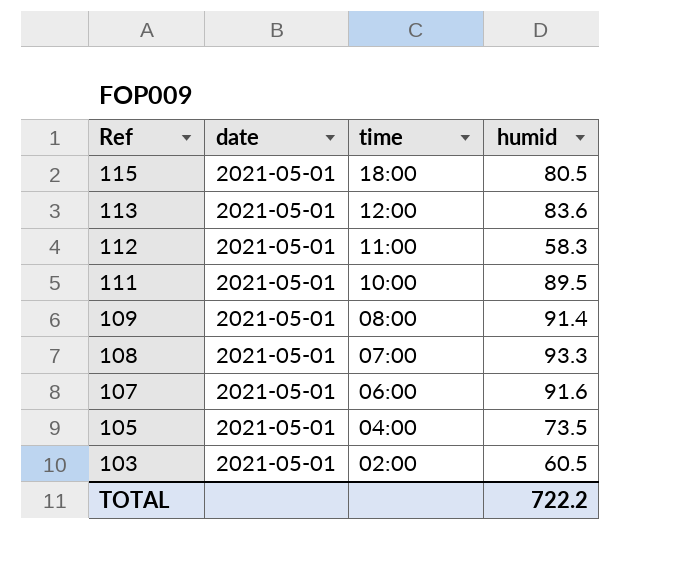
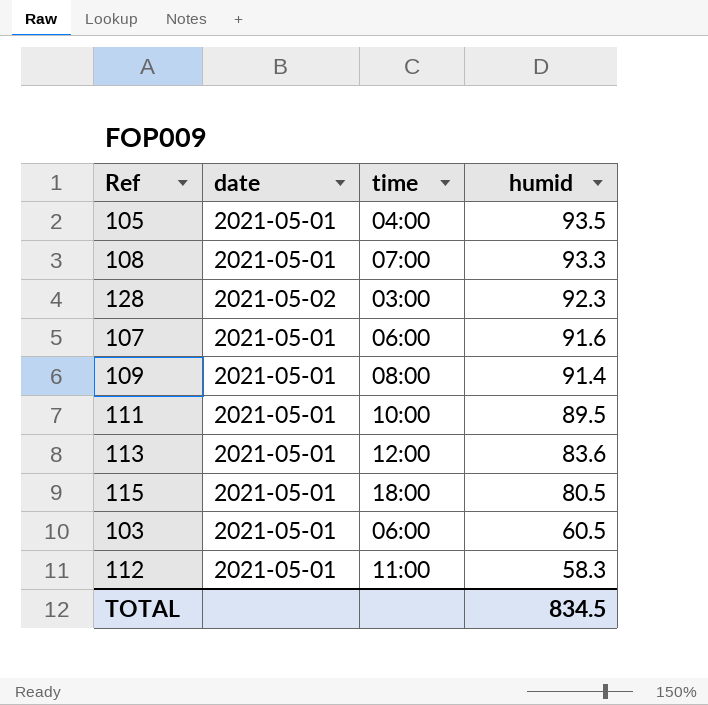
row order: Ref descending -> humid descending
105 | humid: 73.5 -> 93.5
row 128: none -> 2021-05-02 | 03:00 | 92.3
103 | time: 02:00 -> 06:00
TOTAL | humid: 722.2 -> 834.5

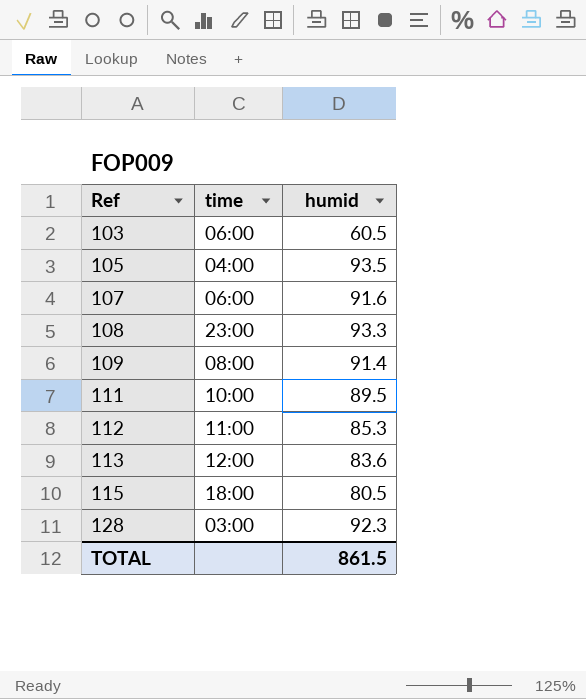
row order: humid descending -> Ref ascending
column date | position: 2 -> none
108 | time: 07:00 -> 23:00
112 | humid: 58.3 -> 85.3
TOTAL | humid: 834.5 -> 861.5

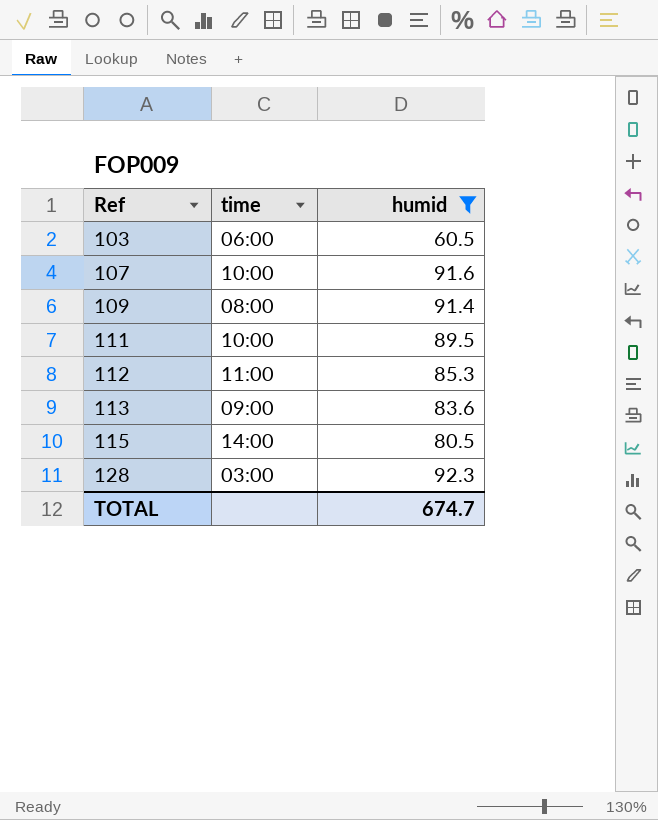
filter: none -> humid <= 92.3
107 | time: 06:00 -> 10:00
113 | time: 12:00 -> 09:00
115 | time: 18:00 -> 14:00
TOTAL | humid: 861.5 -> 674.7

